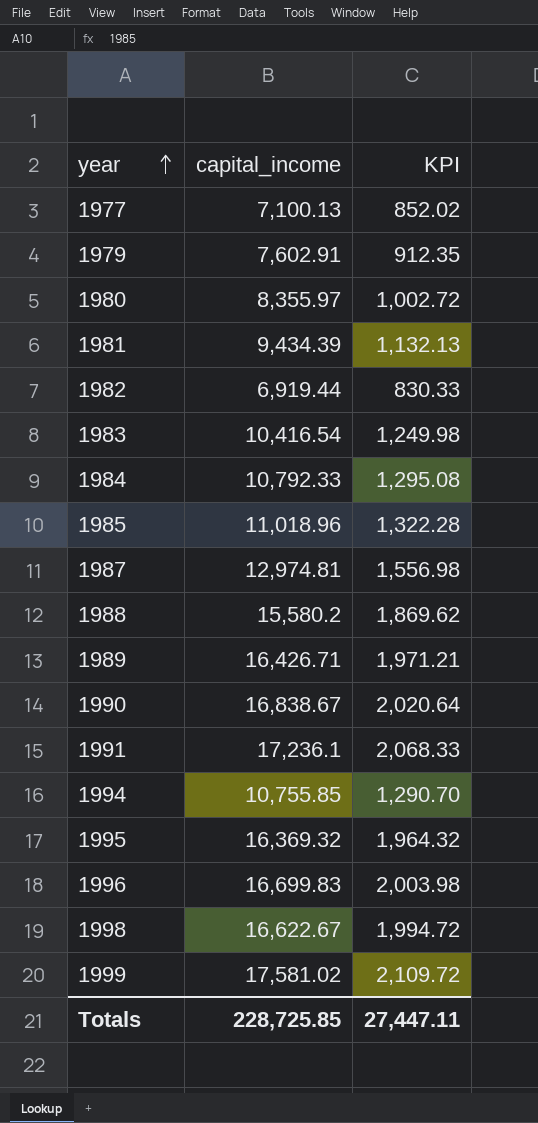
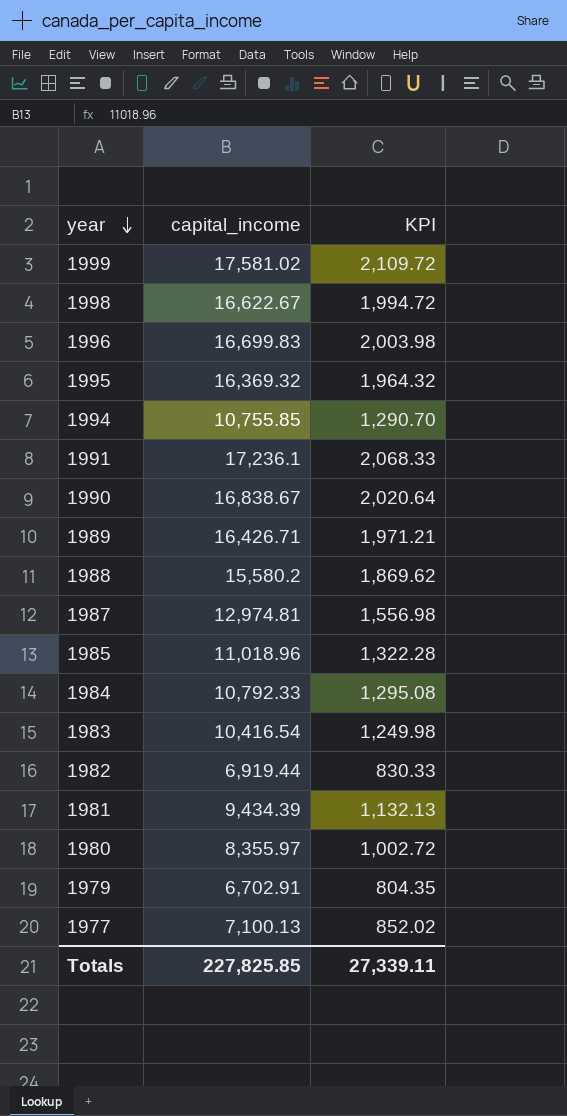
row order: year ascending -> year descending
1979 | capital_income: 7,602.91 -> 6,702.91
1979 | KPI: 912.35 -> 804.35
Totals | capital_income: 228,725.85 -> 227,825.85
Totals | KPI: 27,447.11 -> 27,339.11

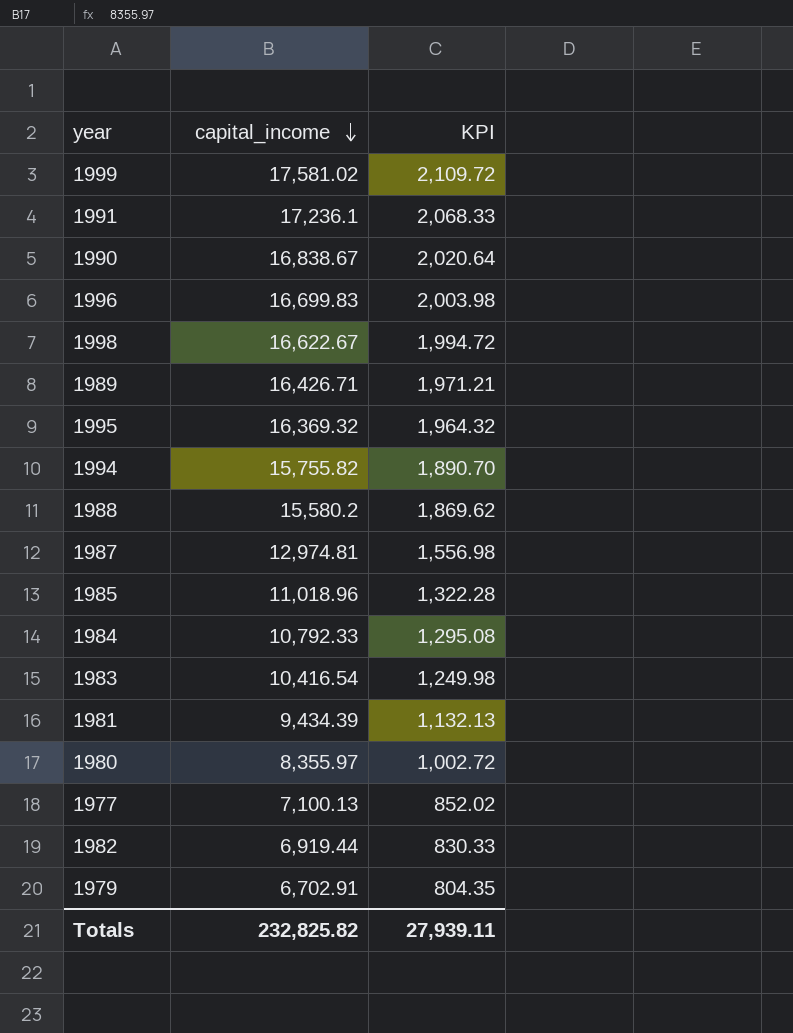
row order: year descending -> capital_income descending
1994 | capital_income: 10,755.85 -> 15,755.82
1994 | KPI: 1,290.70 -> 1,890.70
Totals | capital_income: 227,825.85 -> 232,825.82
Totals | KPI: 27,339.11 -> 27,939.11

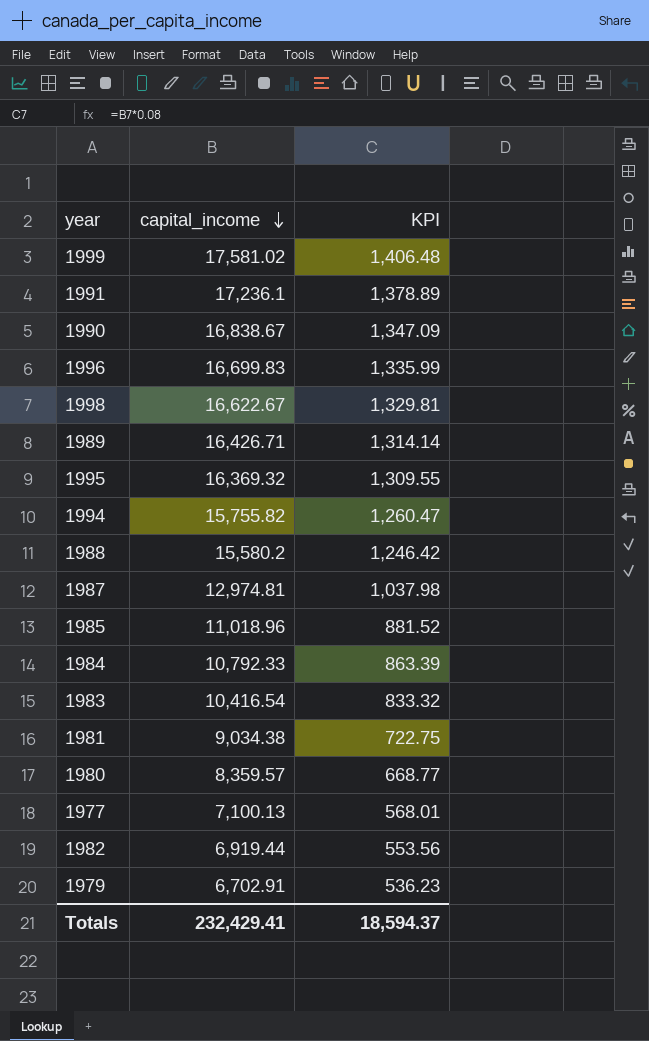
column KPI | formula: [capital_income] * 0.12 -> [capital_income] * 0.08
1981 | capital_income: 9,434.39 -> 9,034.38
1980 | capital_income: 8,355.97 -> 8,359.57
Totals | capital_income: 232,825.82 -> 232,429.41
Totals | KPI: 27,939.11 -> 18,594.37

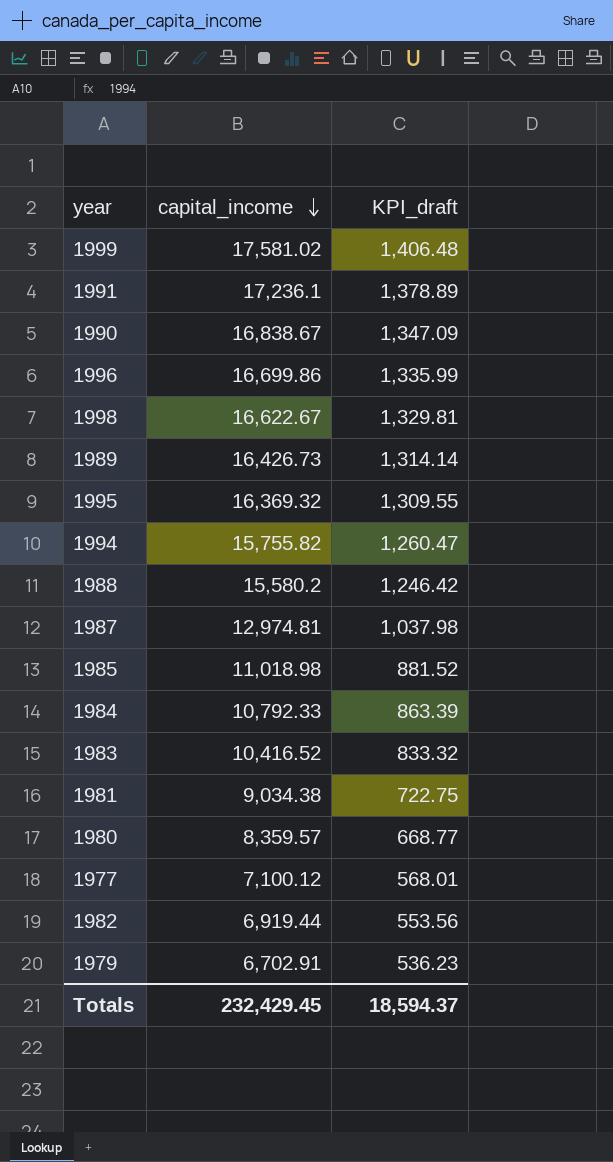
column name: KPI -> KPI_draft
1996 | capital_income: 16,699.83 -> 16,699.86
1989 | capital_income: 16,426.71 -> 16,426.73
1985 | capital_income: 11,018.96 -> 11,018.98
1983 | capital_income: 10,416.54 -> 10,416.52
1977 | capital_income: 7,100.13 -> 7,100.12
Totals | capital_income: 232,429.41 -> 232,429.45

